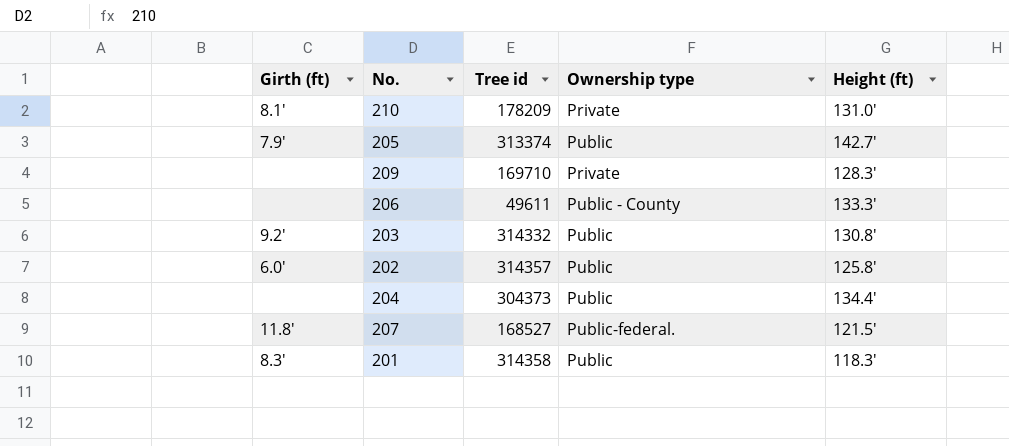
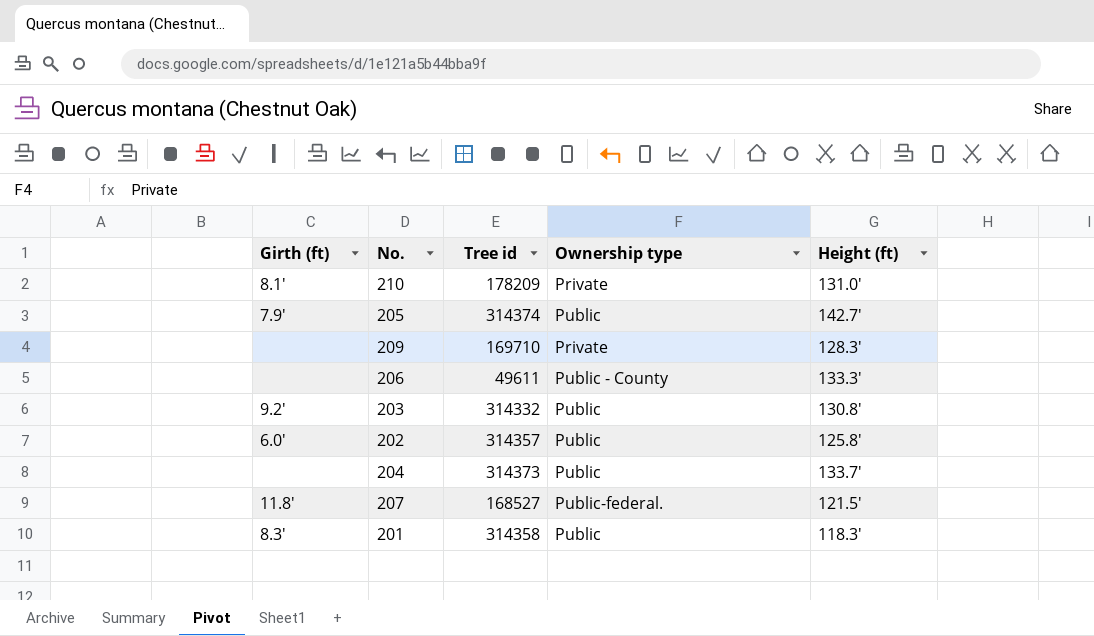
205 | Tree id: 313374 -> 314374
204 | Tree id: 304373 -> 314373
204 | Height (ft): 134.4' -> 133.7'

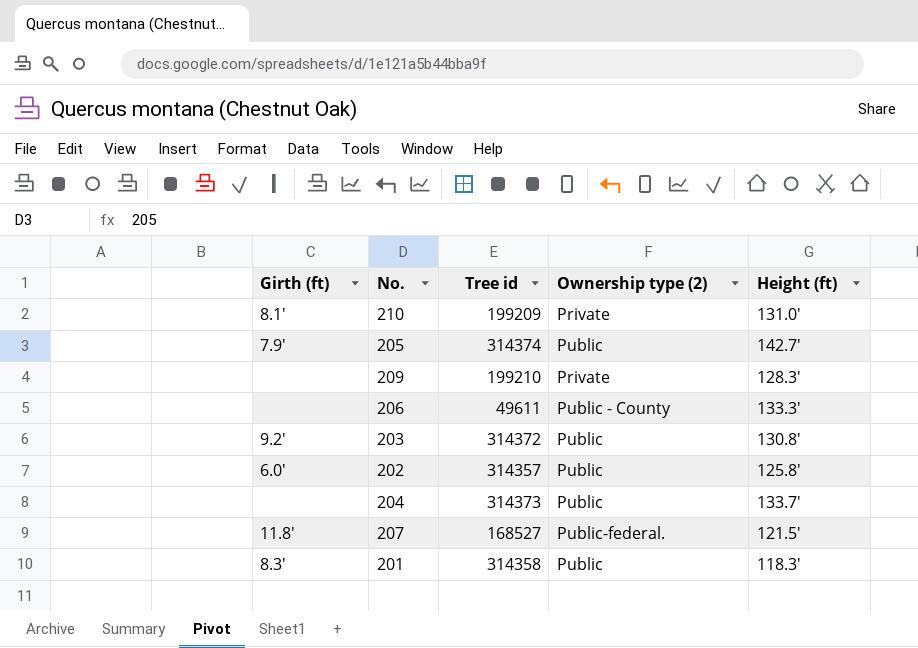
column name: Ownership type -> Ownership type (2)
210 | Tree id: 178209 -> 199209
209 | Tree id: 169710 -> 199210
203 | Tree id: 314332 -> 314372

